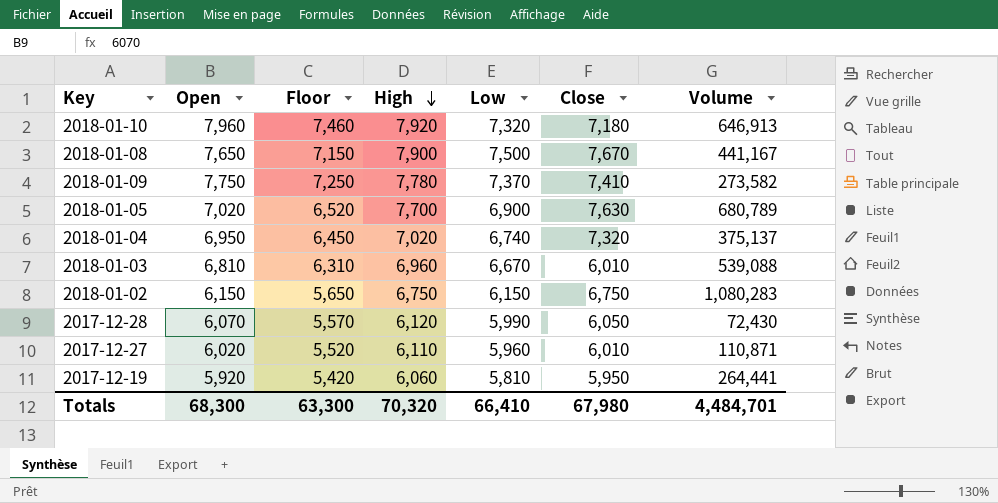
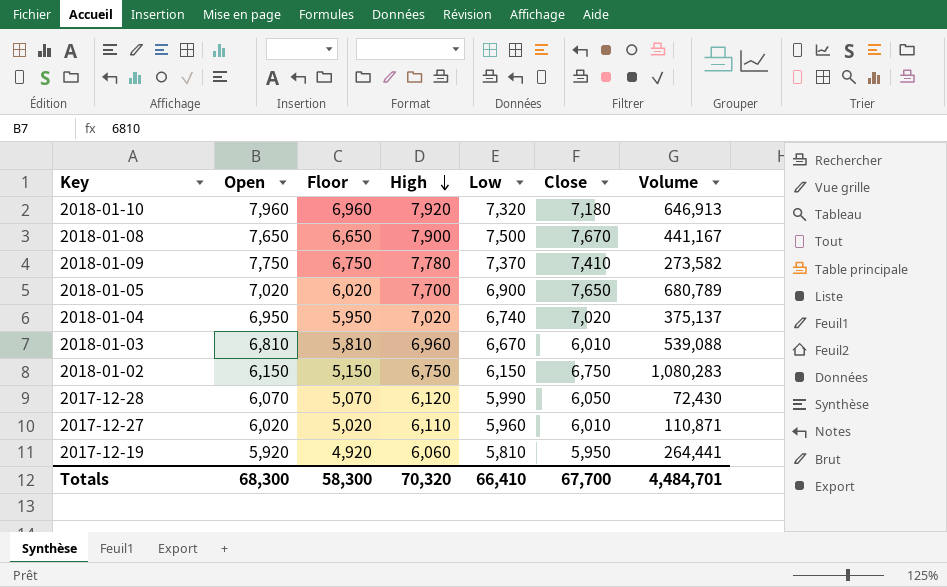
column Floor | formula: [Open] - 500 -> [Open] - 1000
2018-01-05 | Close: 7,630 -> 7,650
2018-01-04 | Close: 7,320 -> 7,020
Totals | Floor: 63,300 -> 58,300
Totals | Close: 67,980 -> 67,700

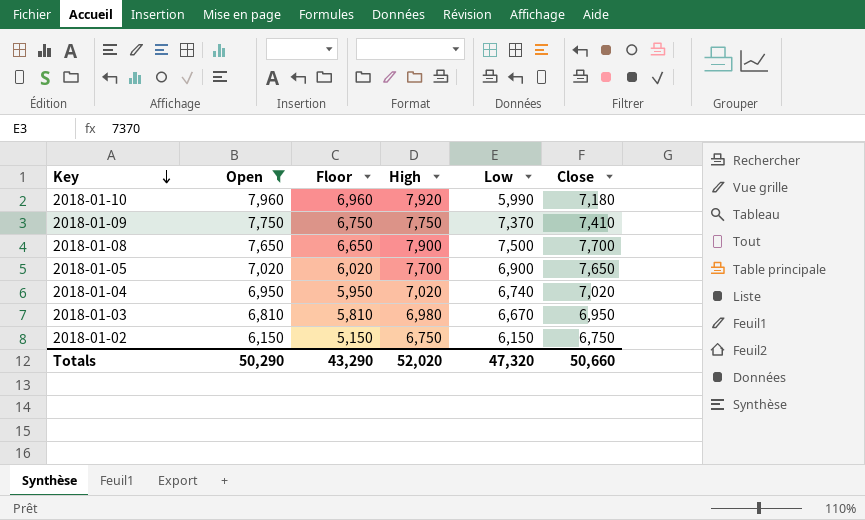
filter: none -> Open >= 6,150
row order: High descending -> Key descending
column Volume | position: 7 -> none
2018-01-10 | Low: 7,320 -> 5,990
2018-01-09 | High: 7,780 -> 7,750
2018-01-08 | Close: 7,670 -> 7,700
2018-01-03 | High: 6,960 -> 6,980
2018-01-03 | Close: 6,010 -> 6,950
Totals | Open: 68,300 -> 50,290
Totals | Floor: 58,300 -> 43,290
Totals | High: 70,320 -> 52,020
Totals | Low: 66,410 -> 47,320
Totals | Close: 67,700 -> 50,660

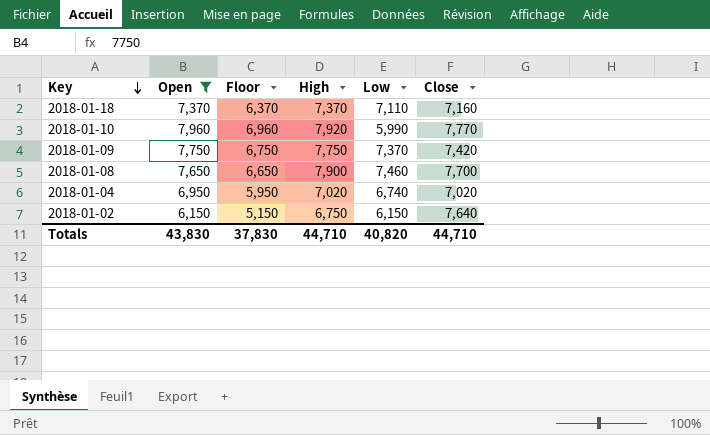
row 2018-01-05: 7,020 | 6,020 | 7,700 | 6,900 | 7,650 -> none
row 2018-01-03: 6,810 | 5,810 | 6,980 | 6,670 | 6,950 -> none
row 2018-01-18: none -> 7,370 | 6,370 | 7,370 | 7,110 | 7,160
2018-01-10 | Close: 7,180 -> 7,770
2018-01-09 | Close: 7,410 -> 7,420
2018-01-08 | Low: 7,500 -> 7,460
2018-01-02 | Close: 6,750 -> 7,640
Totals | Open: 50,290 -> 43,830
Totals | Floor: 43,290 -> 37,830
Totals | High: 52,020 -> 44,710
Totals | Low: 47,320 -> 40,820
Totals | Close: 50,660 -> 44,710

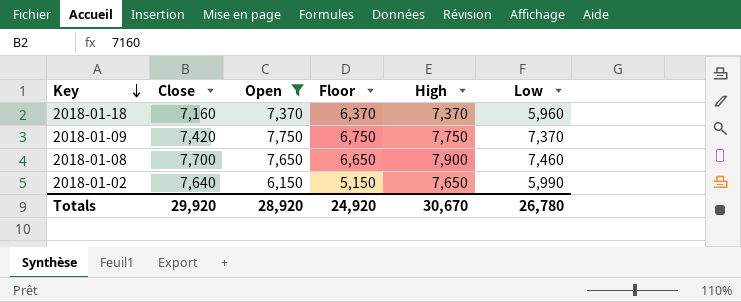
column Close | position: 6 -> 2
row 2018-01-10: 7,960 | 6,960 | 7,920 | 5,990 | 7,770 -> none
row 2018-01-04: 6,950 | 5,950 | 7,020 | 6,740 | 7,020 -> none
2018-01-18 | Low: 7,110 -> 5,960
2018-01-02 | High: 6,750 -> 7,650
2018-01-02 | Low: 6,150 -> 5,990
Totals | Close: 44,710 -> 29,920
Totals | Open: 43,830 -> 28,920
Totals | Floor: 37,830 -> 24,920
Totals | High: 44,710 -> 30,670
Totals | Low: 40,820 -> 26,780

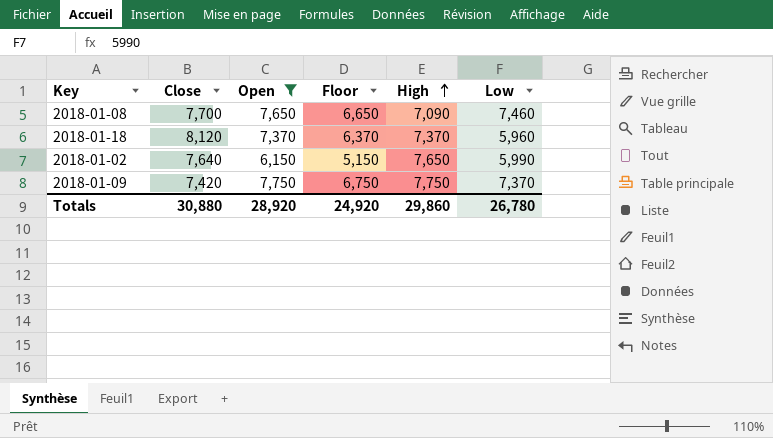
row order: Key descending -> High ascending
2018-01-08 | High: 7,900 -> 7,090
2018-01-18 | Close: 7,160 -> 8,120
Totals | Close: 29,920 -> 30,880
Totals | High: 30,670 -> 29,860

